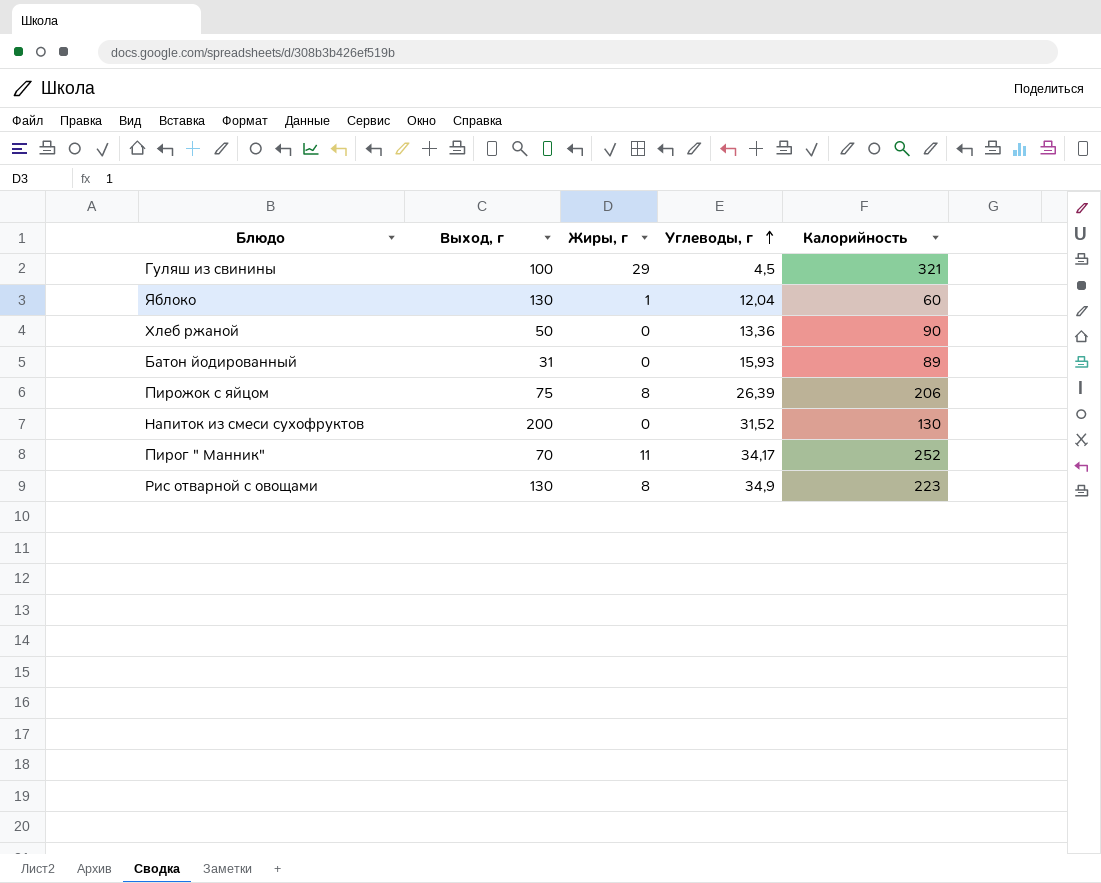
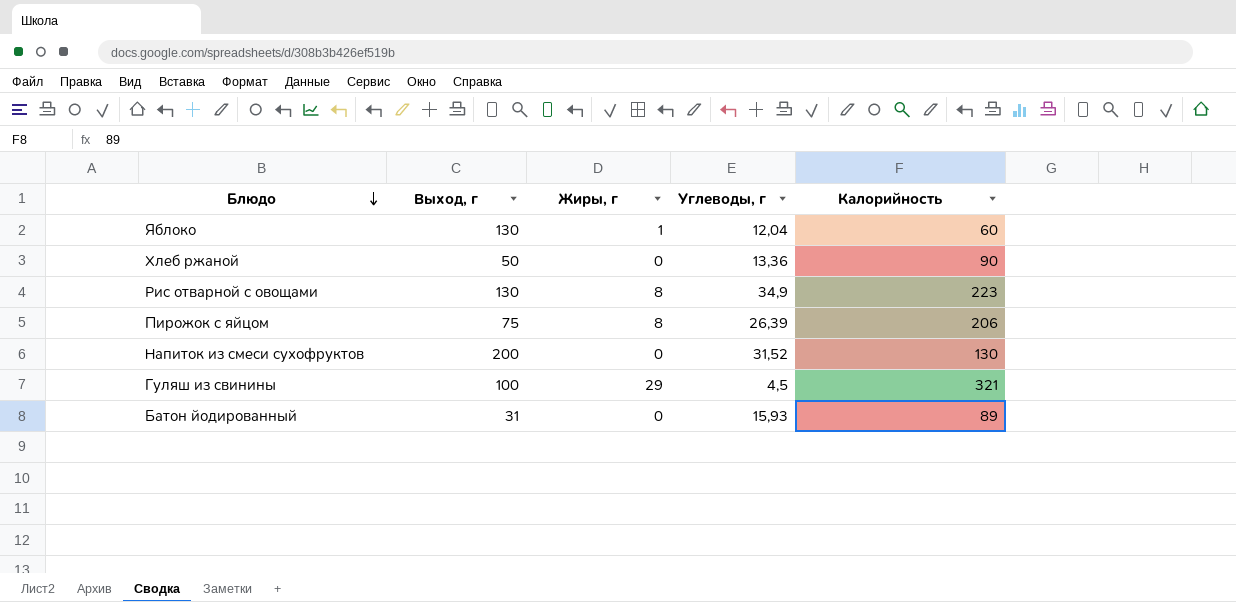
row order: Углеводы, г ascending -> Блюдо descending
row Пирог " Манник": 70 | 11 | 34,17 | 252 -> none

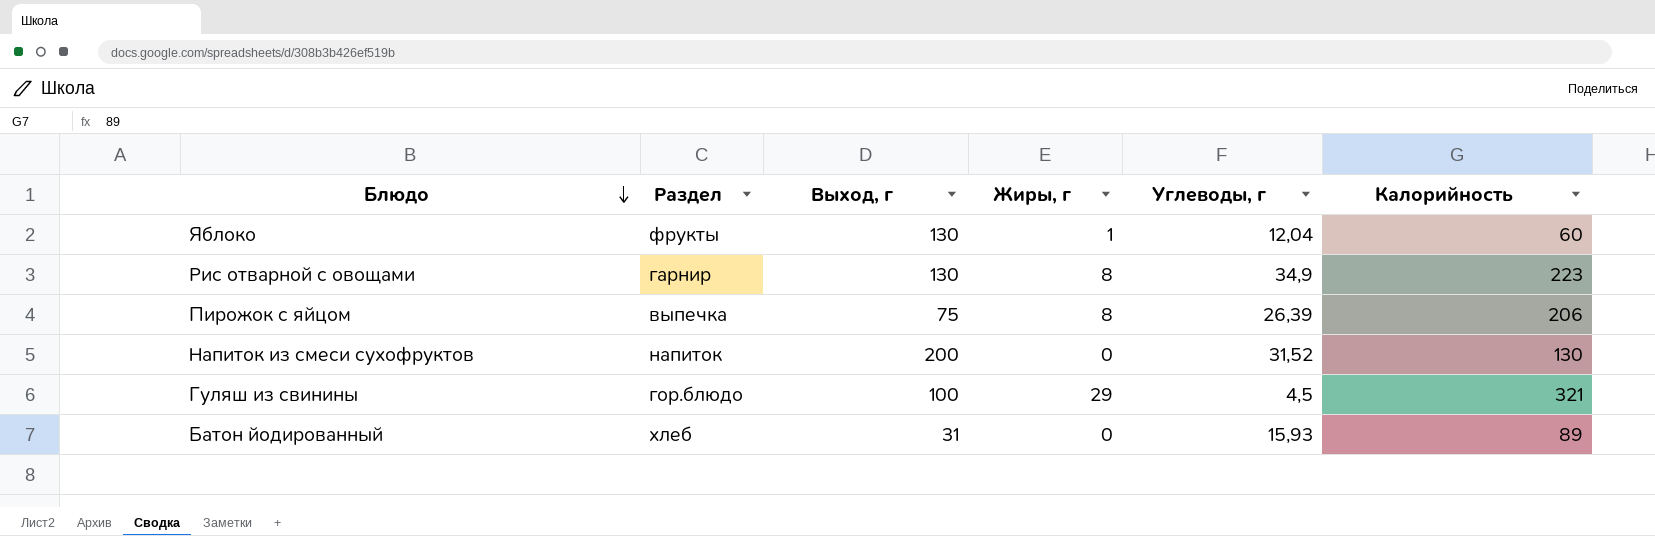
column Раздел | position: none -> 2
row Хлеб ржаной: 50 | 0 | 13,36 | 90 -> none

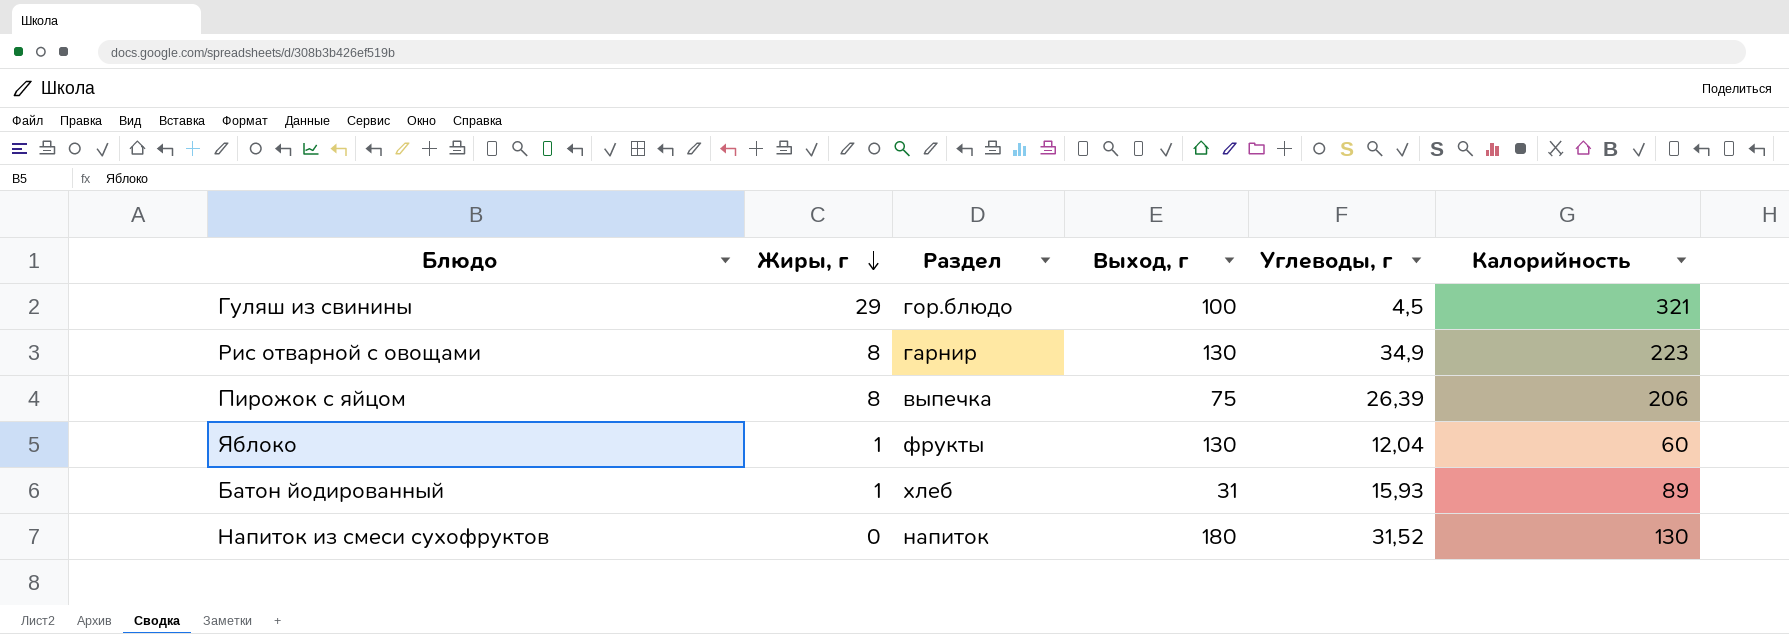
row order: Блюдо descending -> Жиры, г descending
column Жиры, г | position: 4 -> 2
Батон йодированный | Жиры, г: 0 -> 1
Напиток из смеси сухофруктов | Выход, г: 200 -> 180

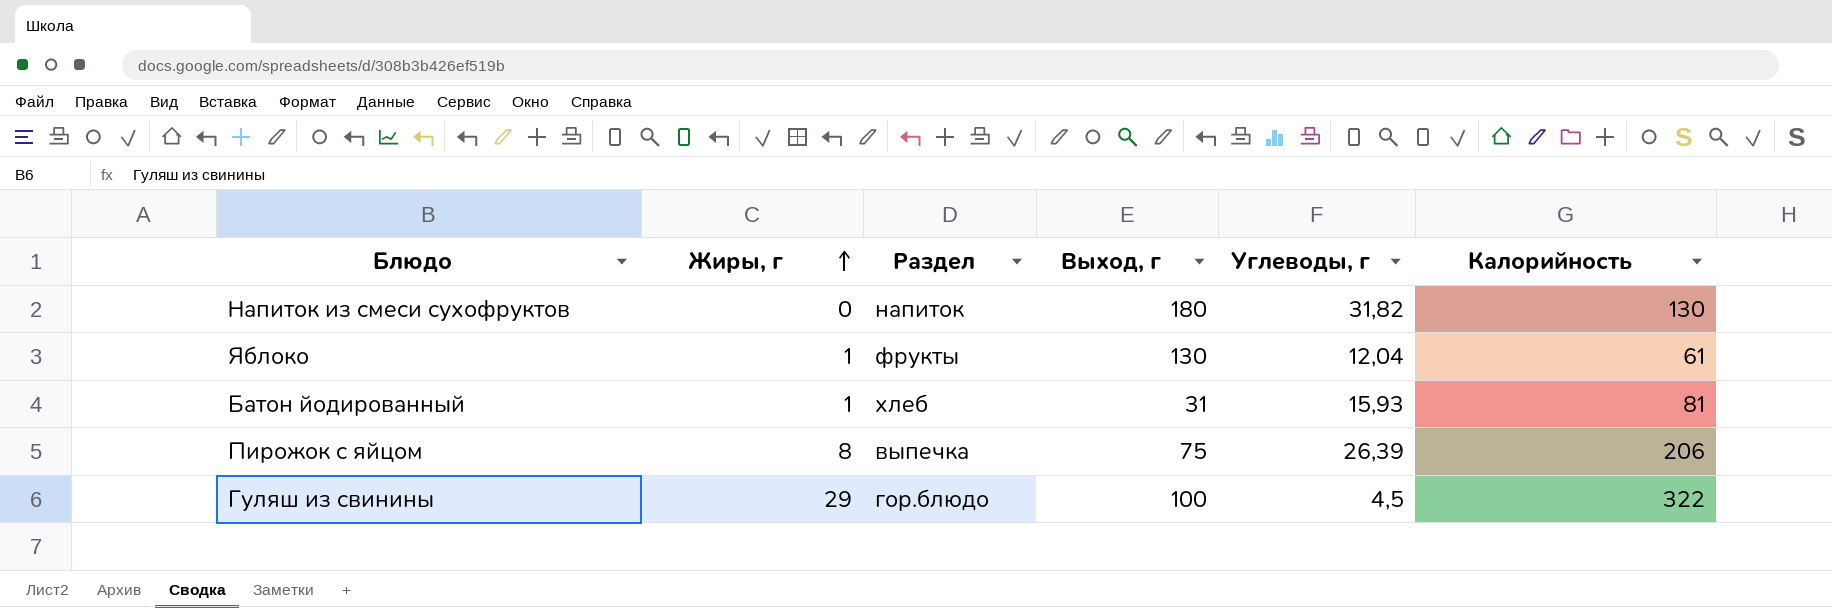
row order: Жиры, г descending -> Жиры, г ascending
row Рис отварной с овощами: 8 | гарнир | 130 | 34,9 | 223 -> none
Напиток из смеси сухофруктов | Углеводы, г: 31,52 -> 31,82
Яблоко | Калорийность: 60 -> 61
Батон йодированный | Калорийность: 89 -> 81
Гуляш из свинины | Калорийность: 321 -> 322

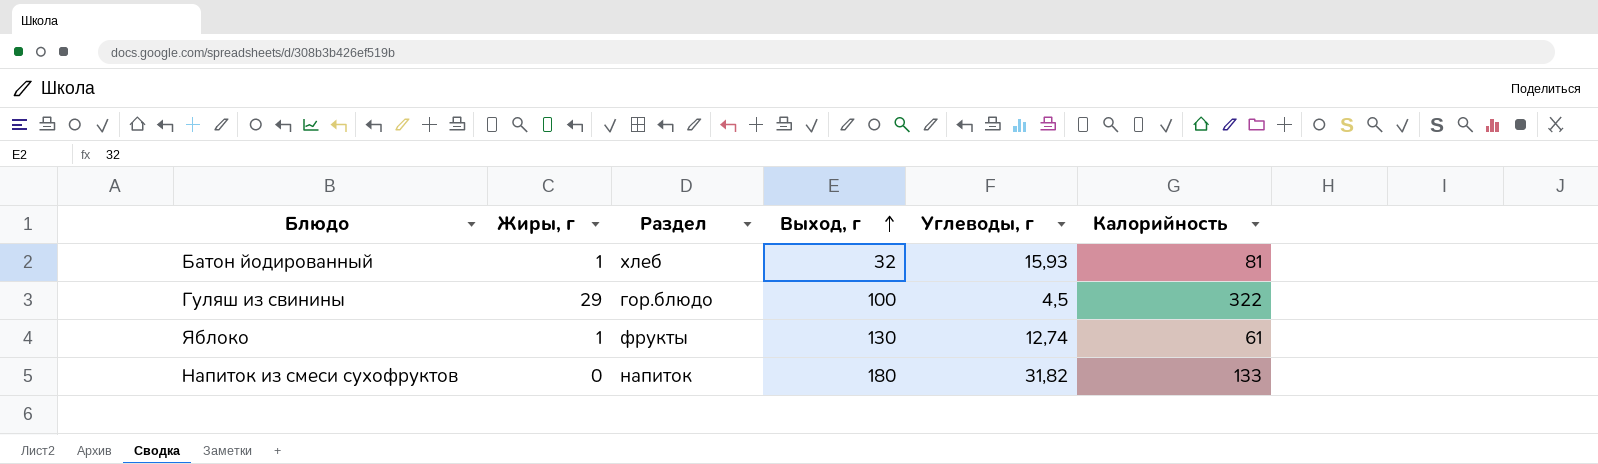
row order: Жиры, г ascending -> Выход, г ascending
row Пирожок с яйцом: 8 | выпечка | 75 | 26,39 | 206 -> none
Батон йодированный | Выход, г: 31 -> 32
Яблоко | Углеводы, г: 12,04 -> 12,74
Напиток из смеси сухофруктов | Калорийность: 130 -> 133

